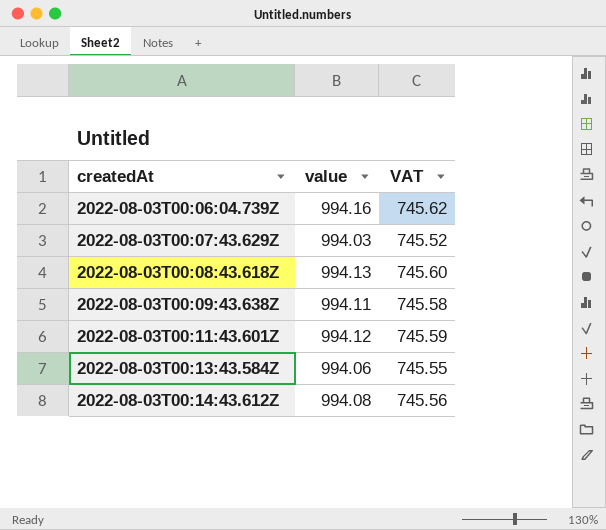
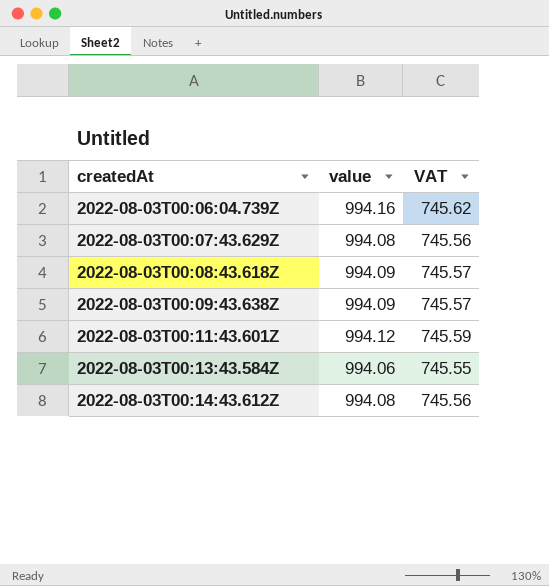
2022-08-03T00:07:43.629Z | value: 994.03 -> 994.08
2022-08-03T00:07:43.629Z | VAT: 745.52 -> 745.56
2022-08-03T00:08:43.618Z | value: 994.13 -> 994.09
2022-08-03T00:08:43.618Z | VAT: 745.60 -> 745.57
2022-08-03T00:09:43.638Z | value: 994.11 -> 994.09
2022-08-03T00:09:43.638Z | VAT: 745.58 -> 745.57

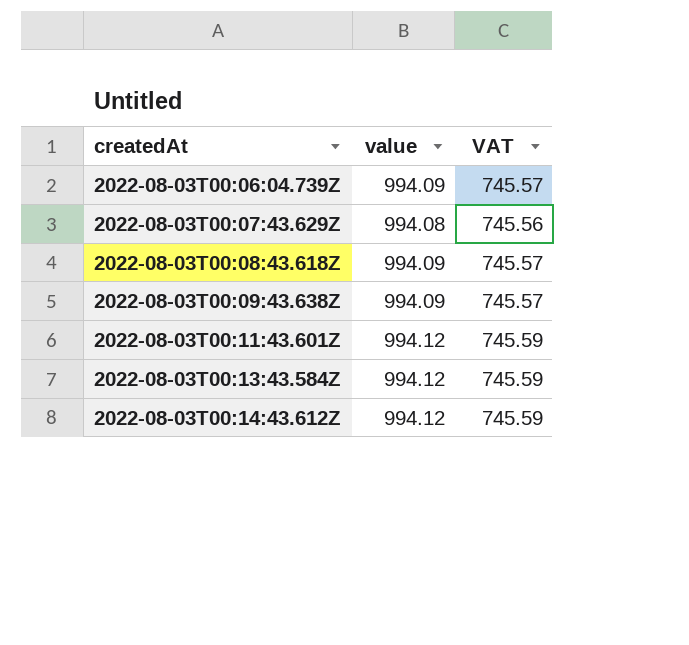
2022-08-03T00:06:04.739Z | value: 994.16 -> 994.09
2022-08-03T00:06:04.739Z | VAT: 745.62 -> 745.57
2022-08-03T00:13:43.584Z | value: 994.06 -> 994.12
2022-08-03T00:13:43.584Z | VAT: 745.55 -> 745.59
2022-08-03T00:14:43.612Z | value: 994.08 -> 994.12
2022-08-03T00:14:43.612Z | VAT: 745.56 -> 745.59

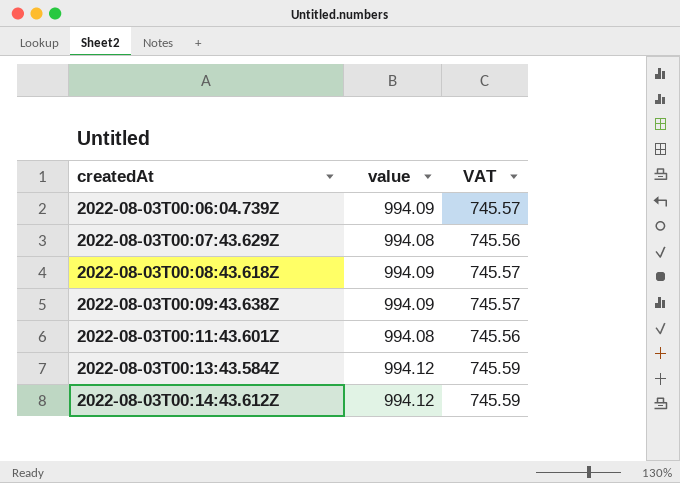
2022-08-03T00:11:43.601Z | value: 994.12 -> 994.08
2022-08-03T00:11:43.601Z | VAT: 745.59 -> 745.56

